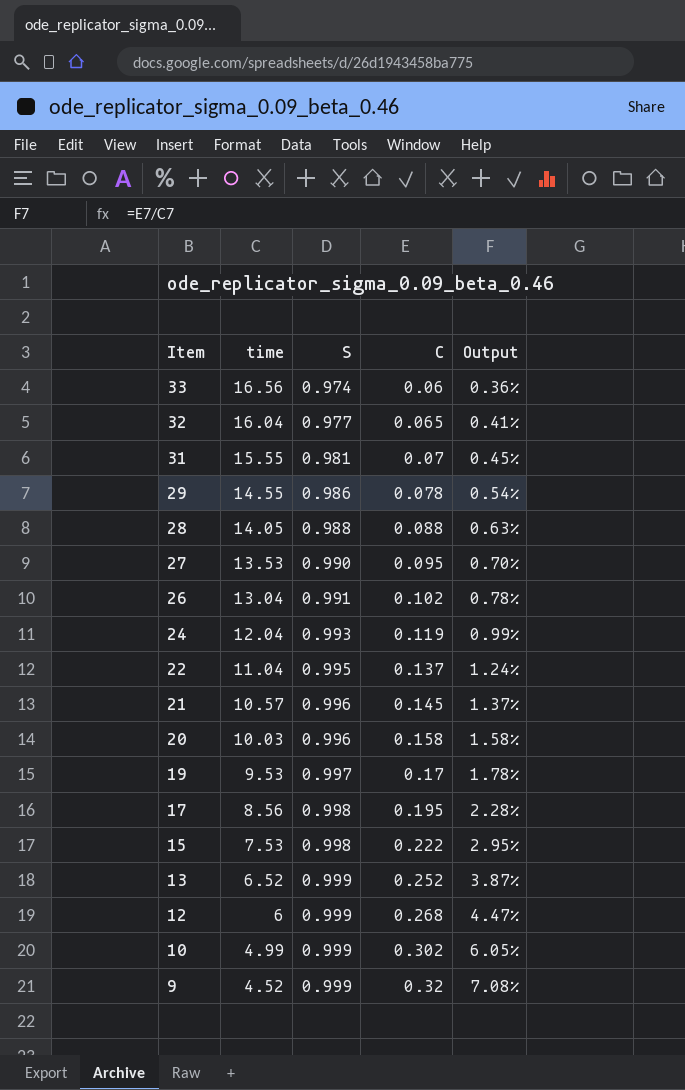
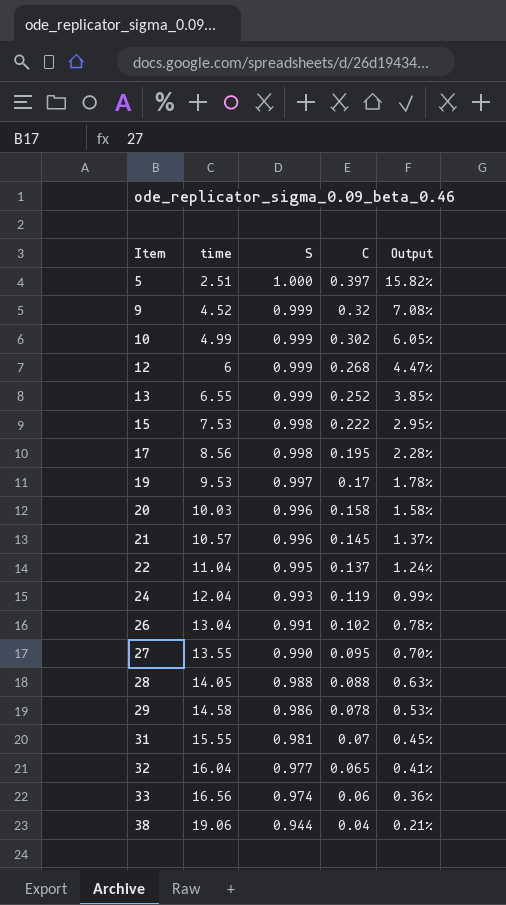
row order: Item descending -> Item ascending
row 5: none -> 2.51 | 1.000 | 0.397 | 15.82%
13 | time: 6.52 -> 6.55
13 | Output: 3.87% -> 3.85%
27 | time: 13.53 -> 13.55
29 | time: 14.55 -> 14.58
29 | Output: 0.54% -> 0.53%
row 38: none -> 19.06 | 0.944 | 0.04 | 0.21%

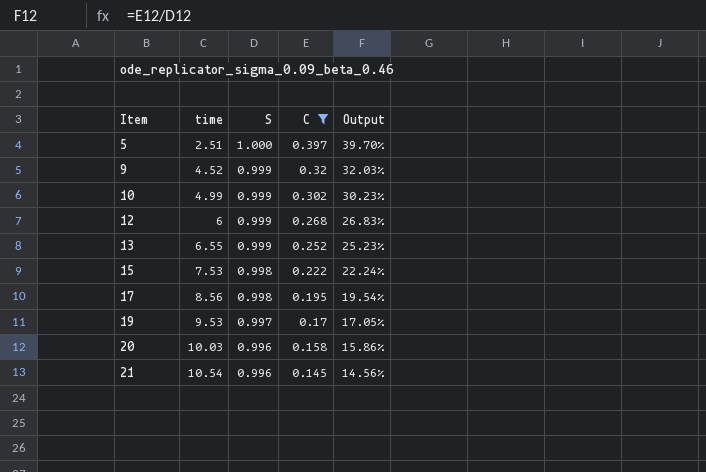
filter: none -> C >= 0.145
column Output | formula: [C] / [time] -> [C] / [S]
21 | time: 10.57 -> 10.54

